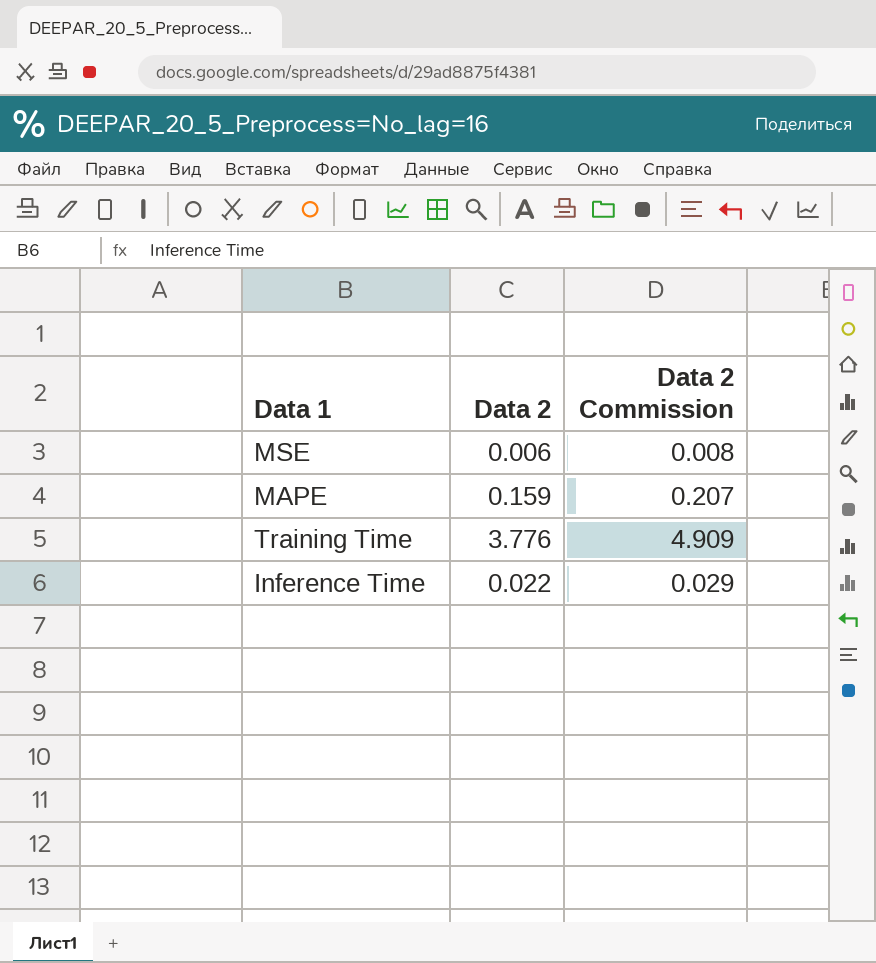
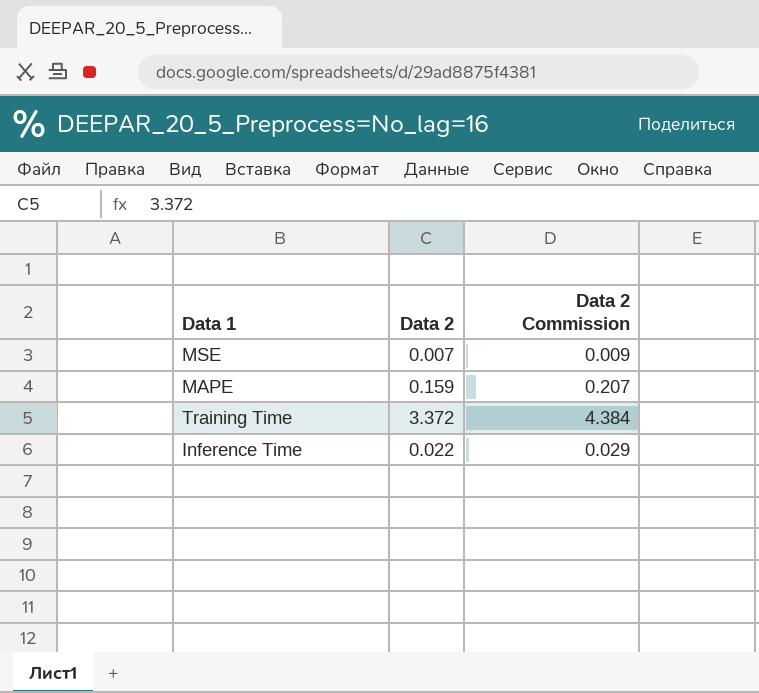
MSE | Data 2: 0.006 -> 0.007
MSE | Data 2 Commission: 0.008 -> 0.009
Training Time | Data 2: 3.776 -> 3.372
Training Time | Data 2 Commission: 4.909 -> 4.384

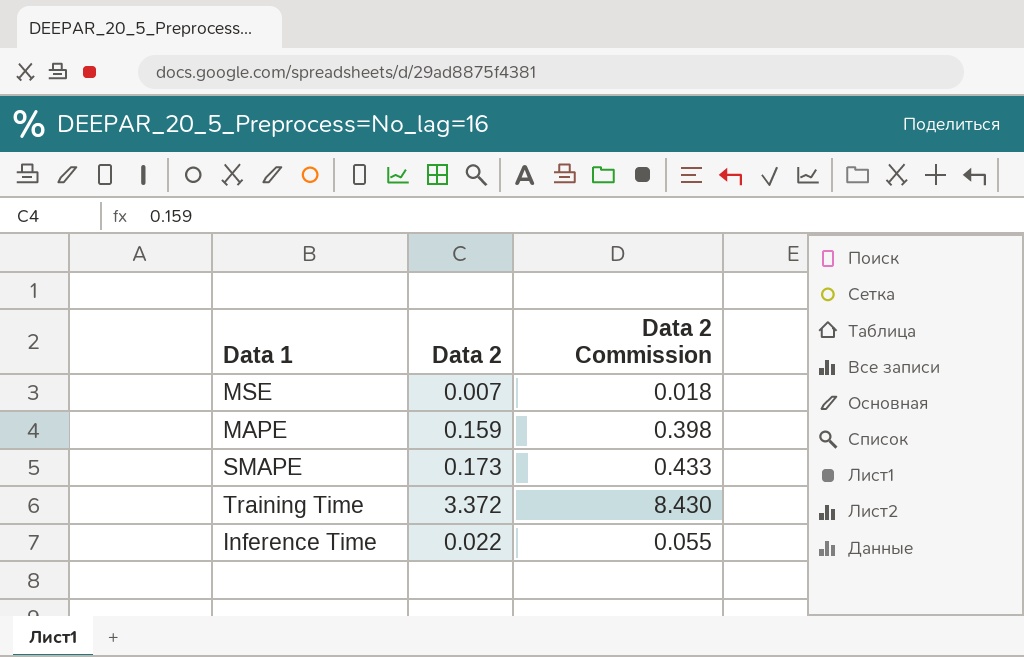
column Data 2 Commission | formula: [Data 2] * 1.3 -> [Data 2] * 2.5
row SMAPE: none -> 0.173 | 0.433

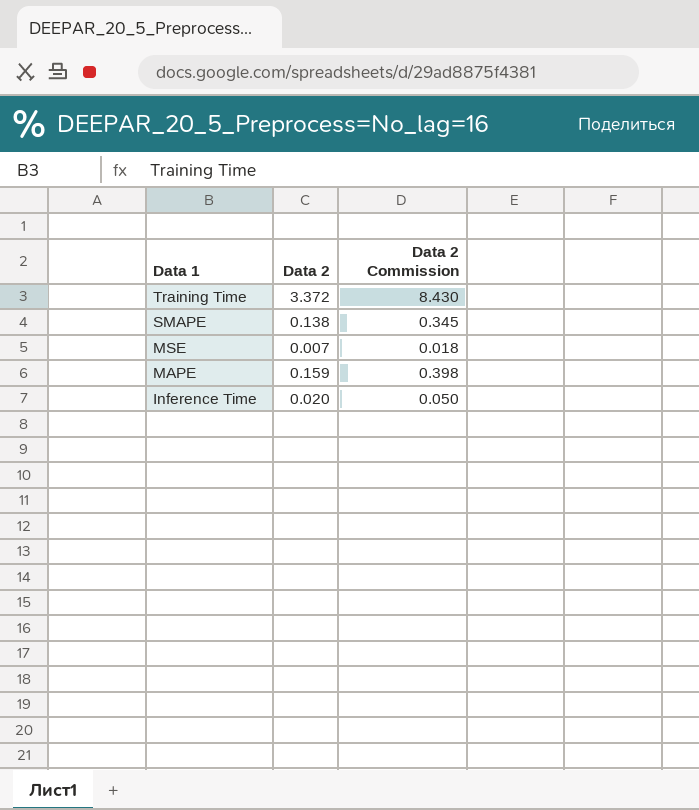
row order: none -> Data 1 descending
SMAPE | Data 2: 0.173 -> 0.138
SMAPE | Data 2 Commission: 0.433 -> 0.345
Inference Time | Data 2: 0.022 -> 0.020
Inference Time | Data 2 Commission: 0.055 -> 0.050

